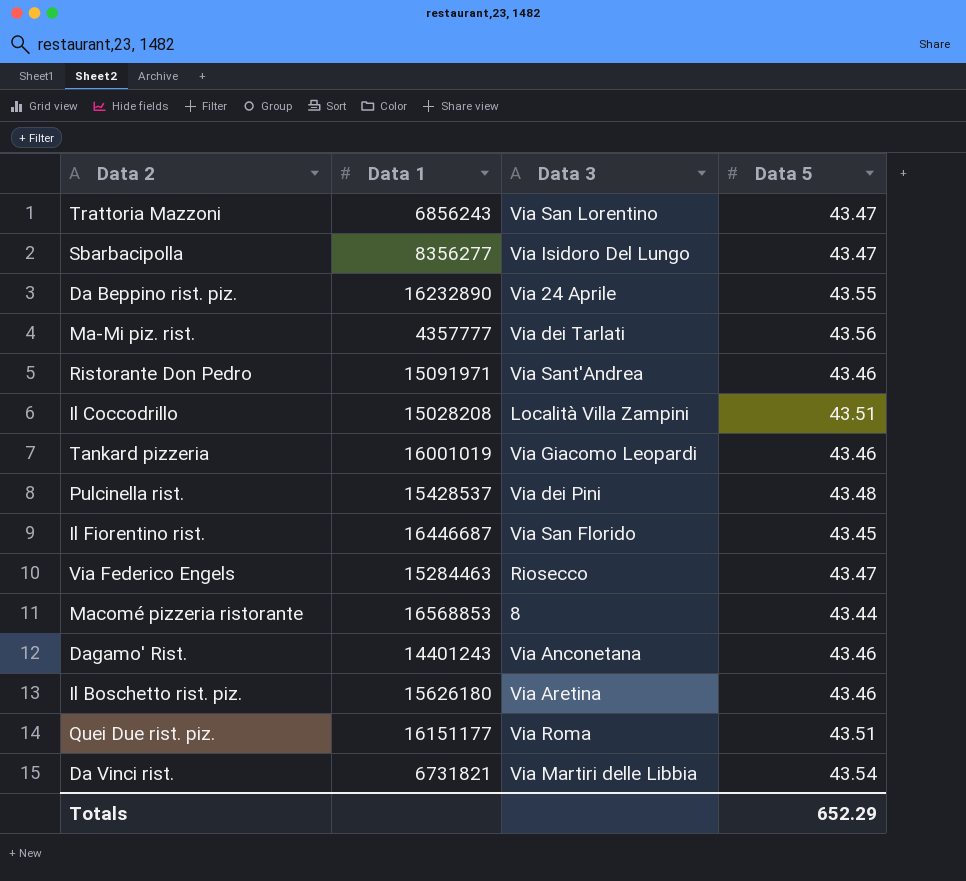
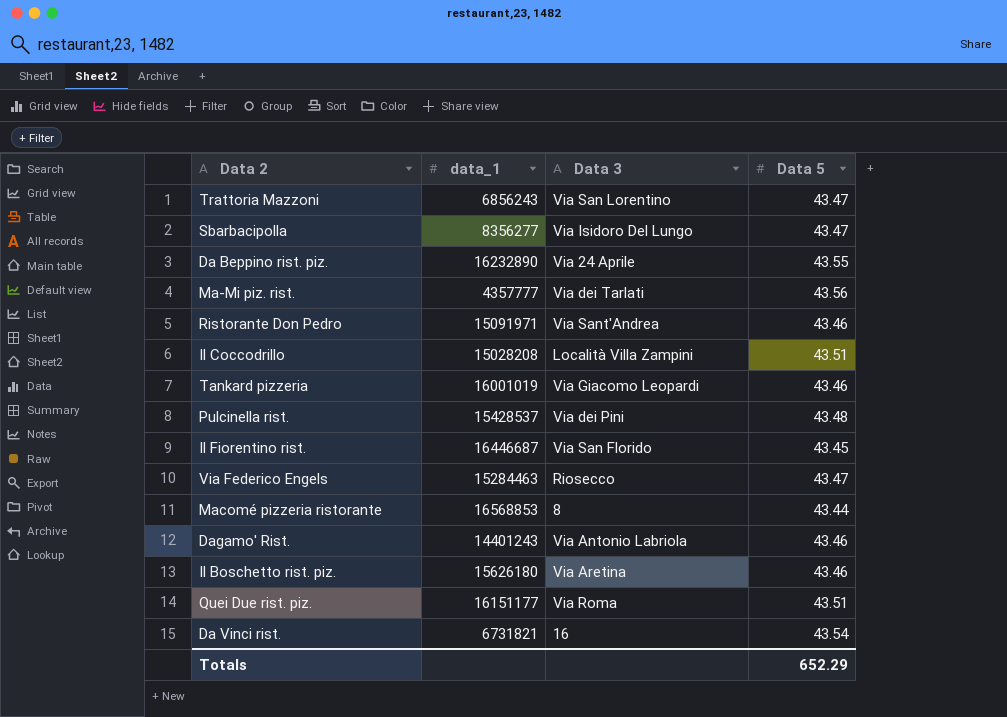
column name: Data 1 -> data_1
Dagamo' Rist. | Data 3: Via Anconetana -> Via Antonio Labriola
Da Vinci rist. | Data 3: Via Martiri delle Libbia -> 16

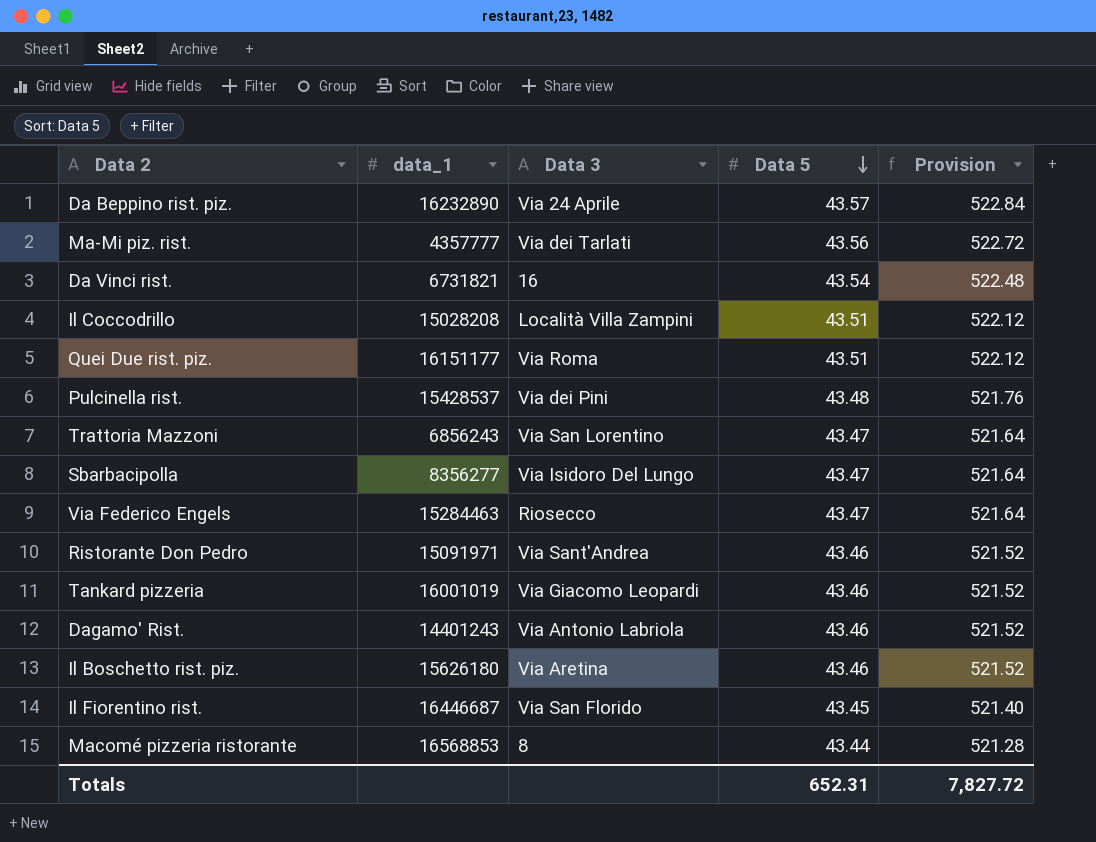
row order: none -> Data 5 descending
column Provision | formula: none -> [Data 5] * 12
Da Beppino rist. piz. | Data 5: 43.55 -> 43.57
Totals | Data 5: 652.29 -> 652.31

